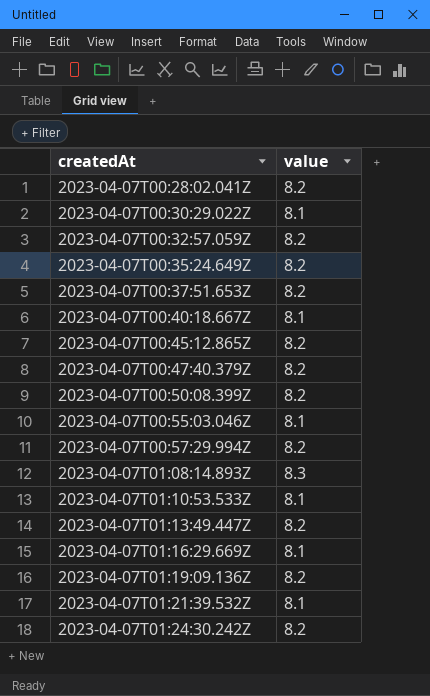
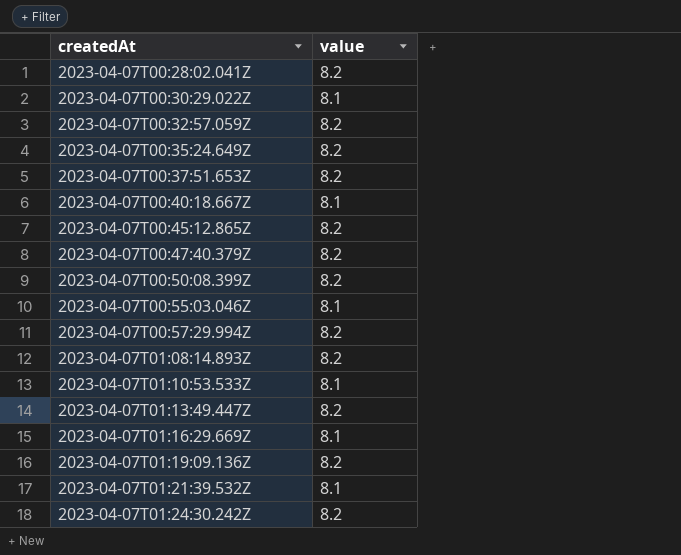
2023-04-07T01:08:14.893Z | value: 8.3 -> 8.2

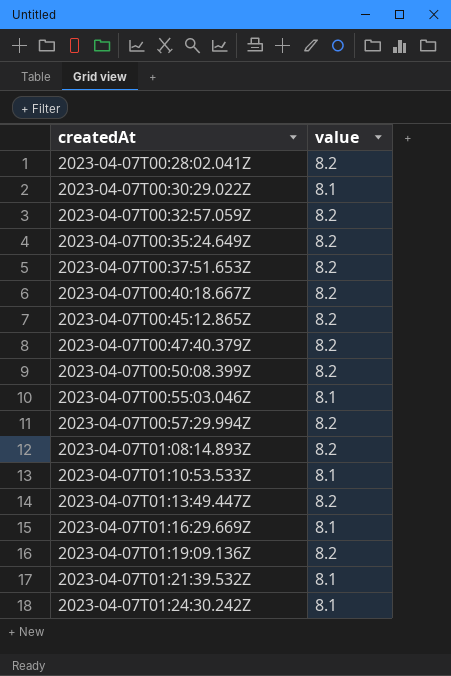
2023-04-07T00:40:18.667Z | value: 8.1 -> 8.2
2023-04-07T01:24:30.242Z | value: 8.2 -> 8.1

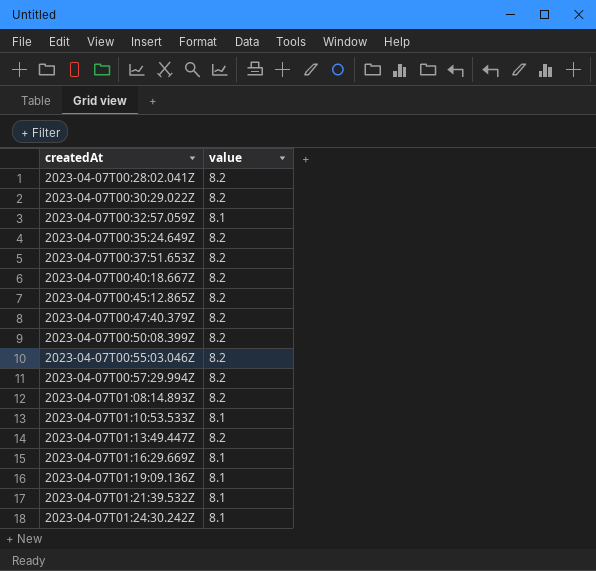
2023-04-07T00:30:29.022Z | value: 8.1 -> 8.2
2023-04-07T00:32:57.059Z | value: 8.2 -> 8.1
2023-04-07T00:55:03.046Z | value: 8.1 -> 8.2
2023-04-07T01:19:09.136Z | value: 8.2 -> 8.1

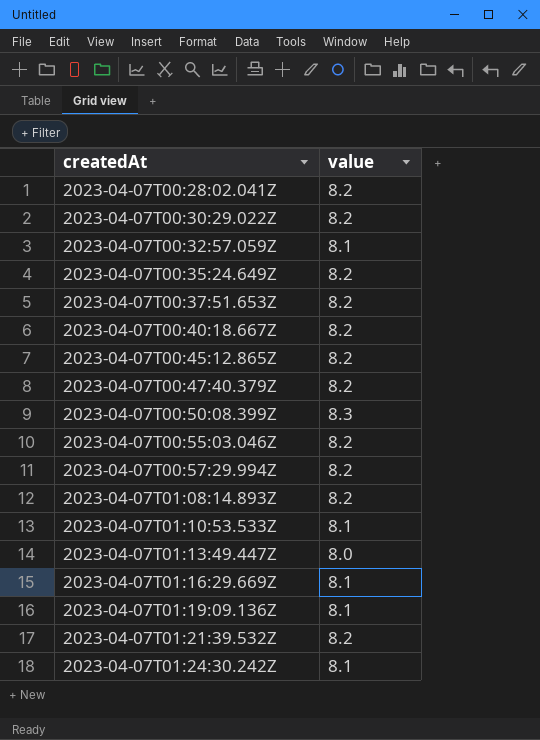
2023-04-07T00:50:08.399Z | value: 8.2 -> 8.3
2023-04-07T01:13:49.447Z | value: 8.2 -> 8.0
2023-04-07T01:21:39.532Z | value: 8.1 -> 8.2

